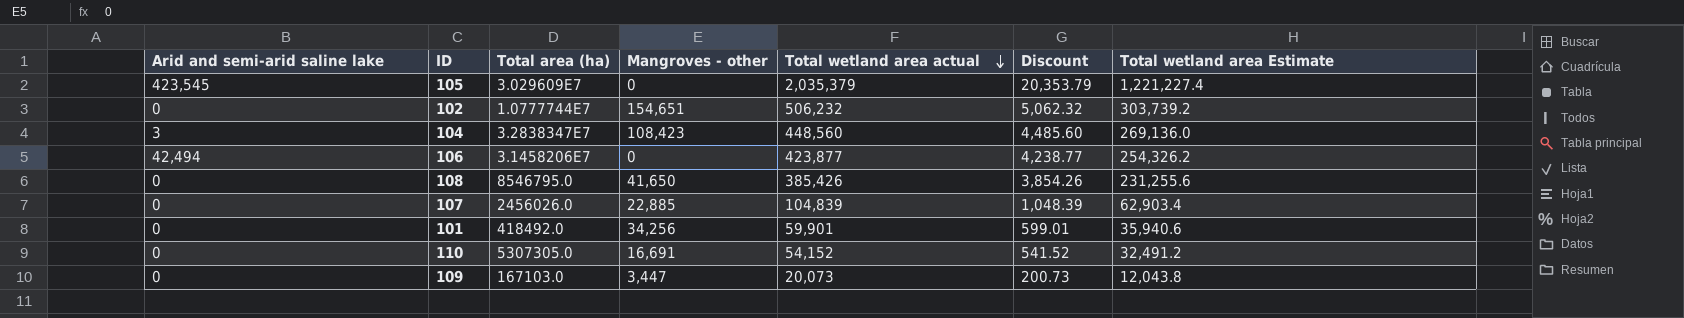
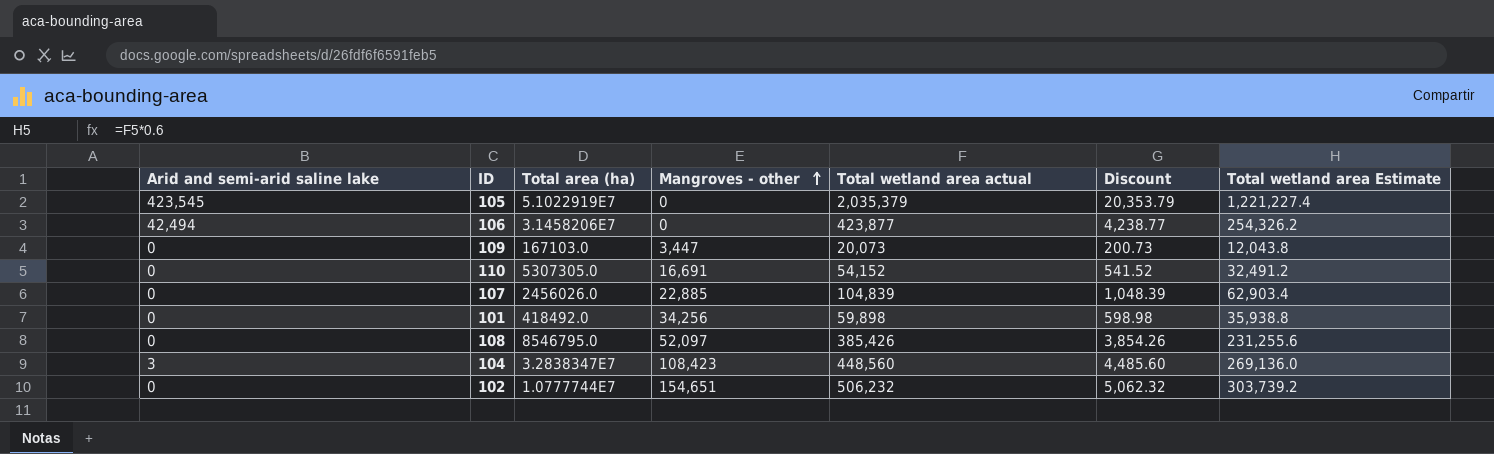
row order: Total wetland area actual descending -> Mangroves - other ascending
105 | Total area (ha): 3.029609E7 -> 5.1022919E7
101 | Total wetland area actual: 59,901 -> 59,898
101 | Discount: 599.01 -> 598.98
101 | Total wetland area Estimate: 35,940.6 -> 35,938.8
108 | Mangroves - other: 41,650 -> 52,097

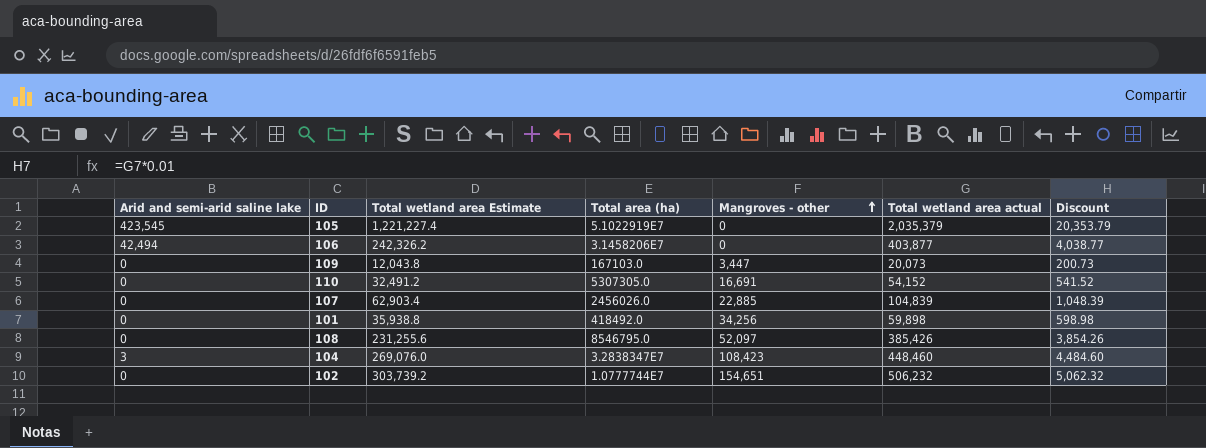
column Total wetland area Estimate | position: 7 -> 3
106 | Total wetland area Estimate: 254,326.2 -> 242,326.2
106 | Total wetland area actual: 423,877 -> 403,877
106 | Discount: 4,238.77 -> 4,038.77
104 | Total wetland area Estimate: 269,136.0 -> 269,076.0
104 | Total wetland area actual: 448,560 -> 448,460
104 | Discount: 4,485.60 -> 4,484.60

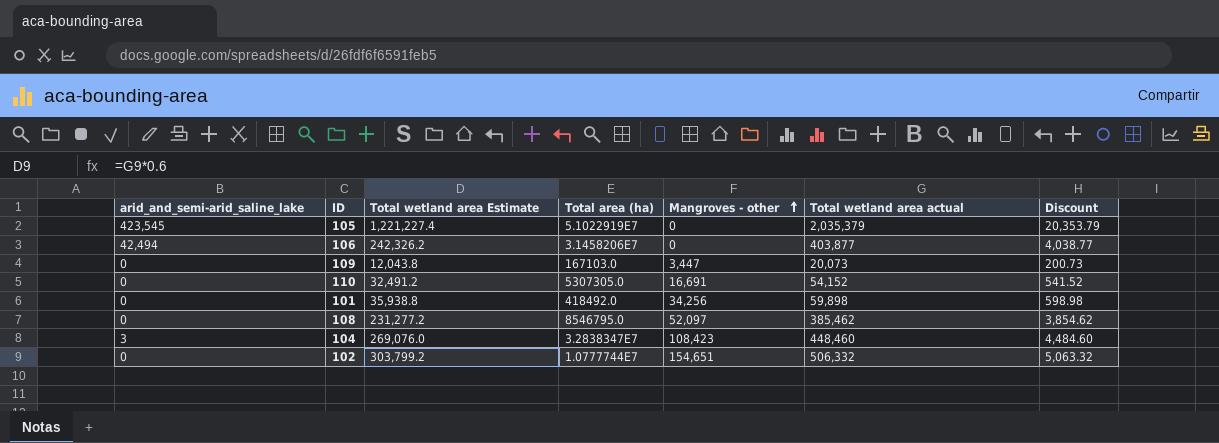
column name: Arid and semi-arid saline lake -> arid_and_semi-arid_saline_lake
row 107: 0 | 62,903.4 | 2456026.0 | 22,885 | 104,839 | 1,048.39 -> none
108 | Total wetland area Estimate: 231,255.6 -> 231,277.2
108 | Total wetland area actual: 385,426 -> 385,462
108 | Discount: 3,854.26 -> 3,854.62
102 | Total wetland area Estimate: 303,739.2 -> 303,799.2
102 | Total wetland area actual: 506,232 -> 506,332
102 | Discount: 5,062.32 -> 5,063.32

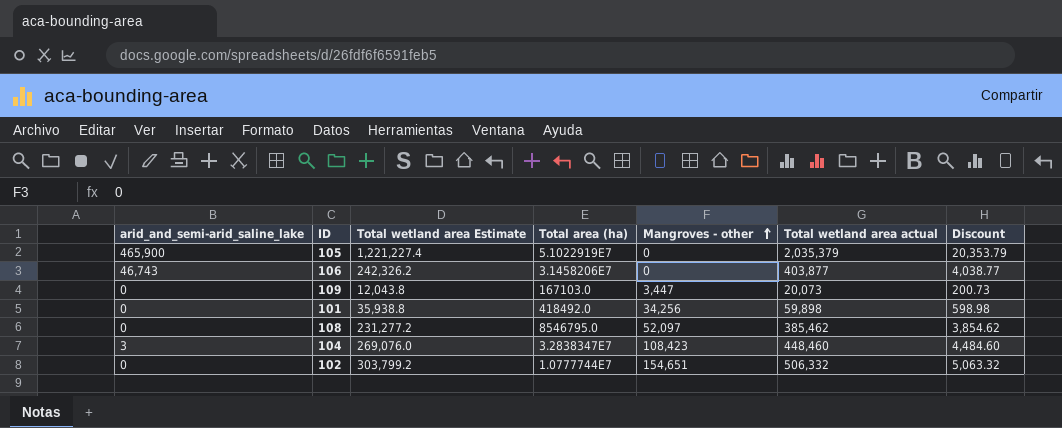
row 110: 0 | 32,491.2 | 5307305.0 | 16,691 | 54,152 | 541.52 -> none
105 | arid_and_semi-arid_saline_lake: 423,545 -> 465,900
106 | arid_and_semi-arid_saline_lake: 42,494 -> 46,743

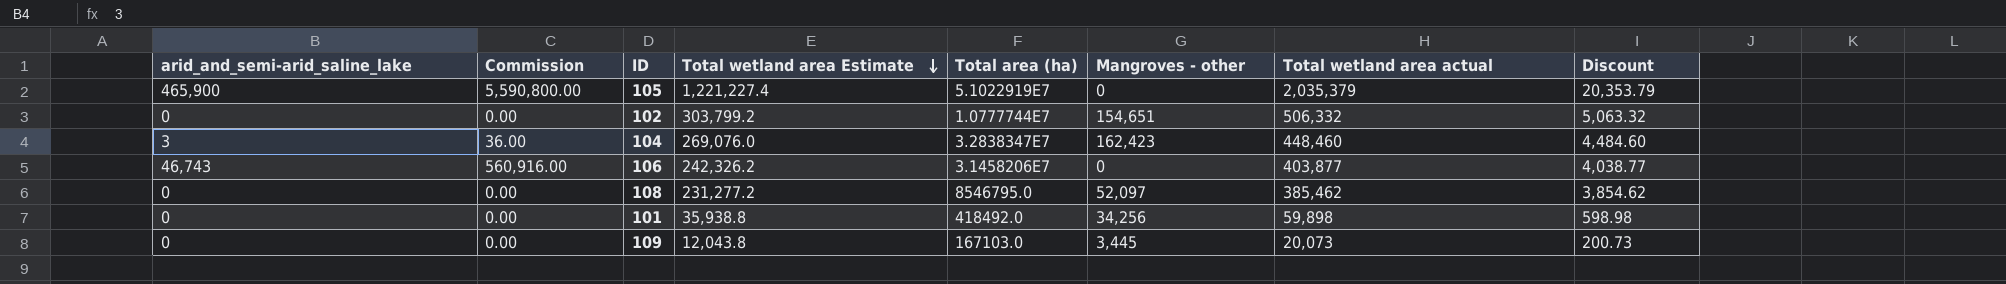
row order: Mangroves - other ascending -> Total wetland area Estimate descending
column Commission | formula: none -> [arid_and_semi-arid_saline_lake] * 12
104 | Mangroves - other: 108,423 -> 162,423
109 | Mangroves - other: 3,447 -> 3,445

